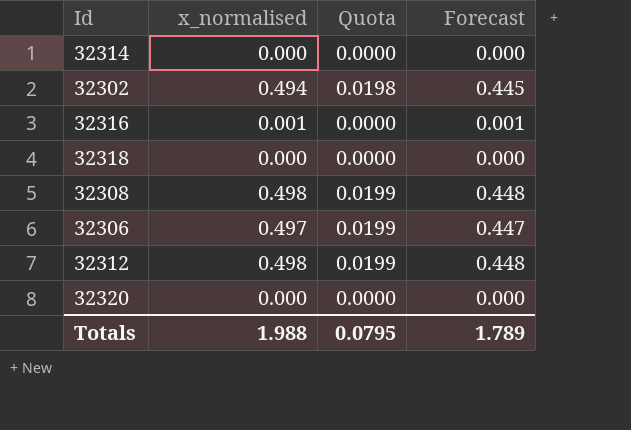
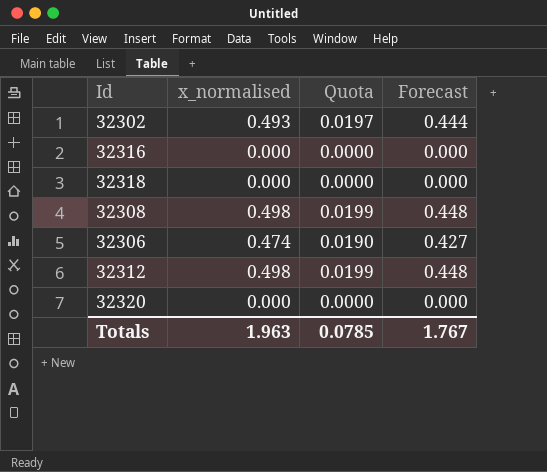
row 32314: 0.000 | 0.0000 | 0.000 -> none
32302 | x_normalised: 0.494 -> 0.493
32302 | Quota: 0.0198 -> 0.0197
32302 | Forecast: 0.445 -> 0.444
32316 | x_normalised: 0.001 -> 0.000
32316 | Forecast: 0.001 -> 0.000
32306 | x_normalised: 0.497 -> 0.474
32306 | Quota: 0.0199 -> 0.0190
32306 | Forecast: 0.447 -> 0.427
Totals | x_normalised: 1.988 -> 1.963
Totals | Quota: 0.0795 -> 0.0785
Totals | Forecast: 1.789 -> 1.767

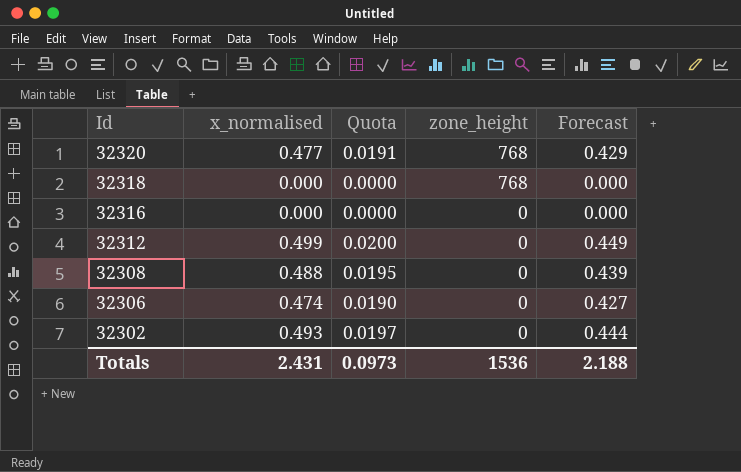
row order: none -> Id descending
column zone_height | position: none -> 4
32320 | x_normalised: 0.000 -> 0.477
32320 | Quota: 0.0000 -> 0.0191
32320 | Forecast: 0.000 -> 0.429
32312 | x_normalised: 0.498 -> 0.499
32312 | Quota: 0.0199 -> 0.0200
32312 | Forecast: 0.448 -> 0.449
32308 | x_normalised: 0.498 -> 0.488
32308 | Quota: 0.0199 -> 0.0195
32308 | Forecast: 0.448 -> 0.439
Totals | x_normalised: 1.963 -> 2.431
Totals | Quota: 0.0785 -> 0.0973
Totals | Forecast: 1.767 -> 2.188

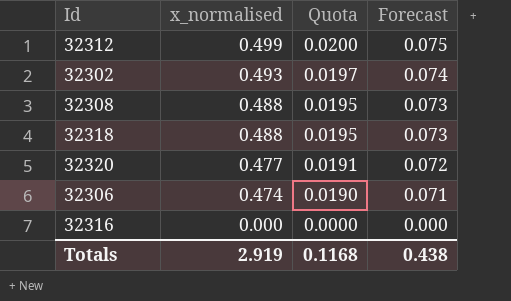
row order: Id descending -> x_normalised descending
column zone_height | position: 4 -> none
column Forecast | formula: [x_normalised] * 0.9 -> [x_normalised] * 0.15
32318 | x_normalised: 0.000 -> 0.488
32318 | Quota: 0.0000 -> 0.0195
Totals | x_normalised: 2.431 -> 2.919
Totals | Quota: 0.0973 -> 0.1168
Totals | Forecast: 2.188 -> 0.438

